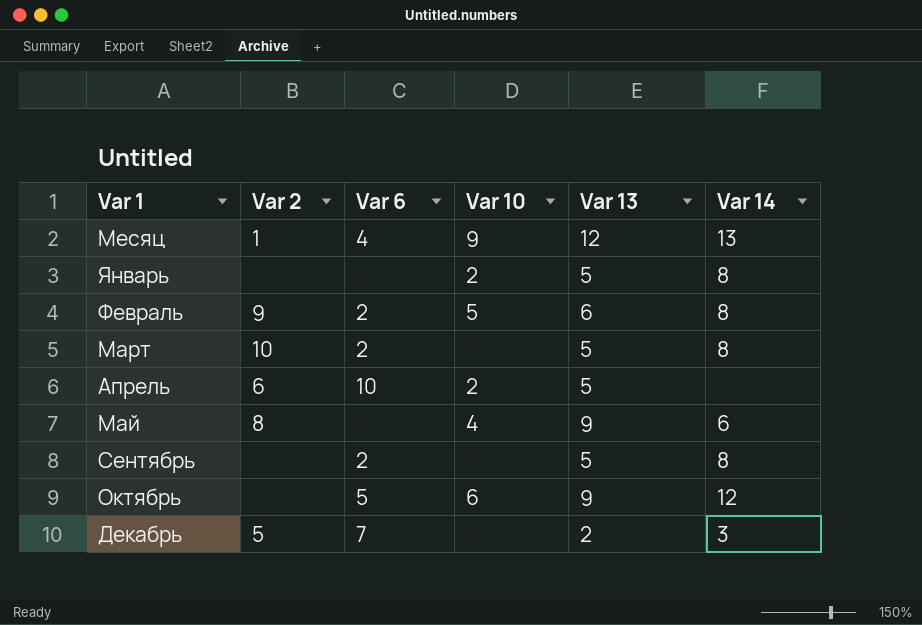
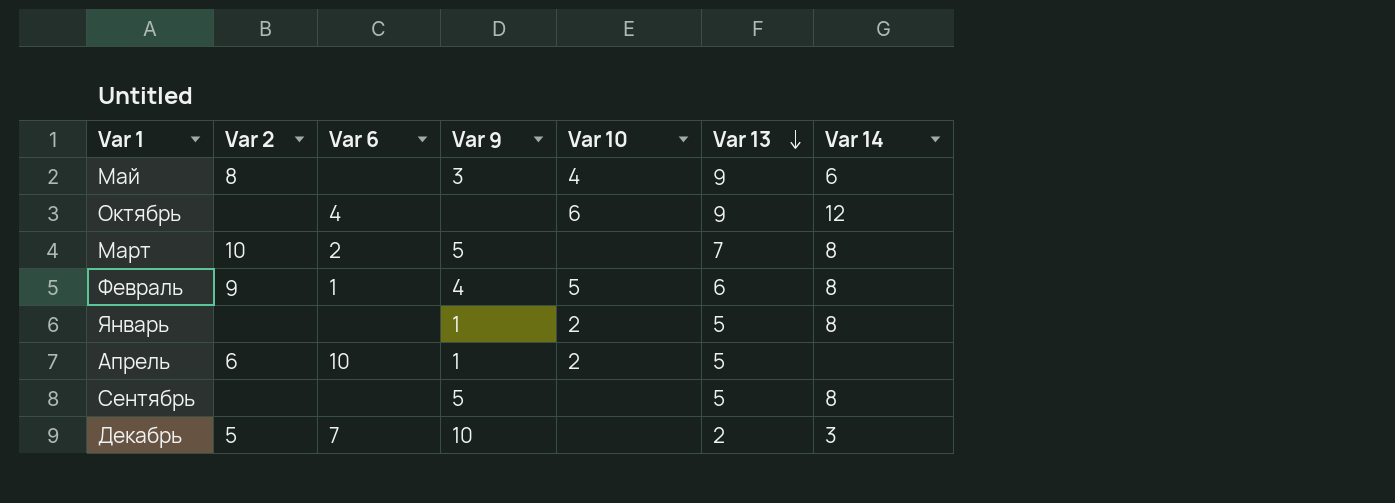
row order: none -> Var 13 descending
column Var 9 | position: none -> 4
row Месяц: 1 | 4 | 9 | 12 | 13 -> none
Октябрь | Var 6: 5 -> 4
Март | Var 13: 5 -> 7
Февраль | Var 6: 2 -> 1
Сентябрь | Var 6: 2 -> none

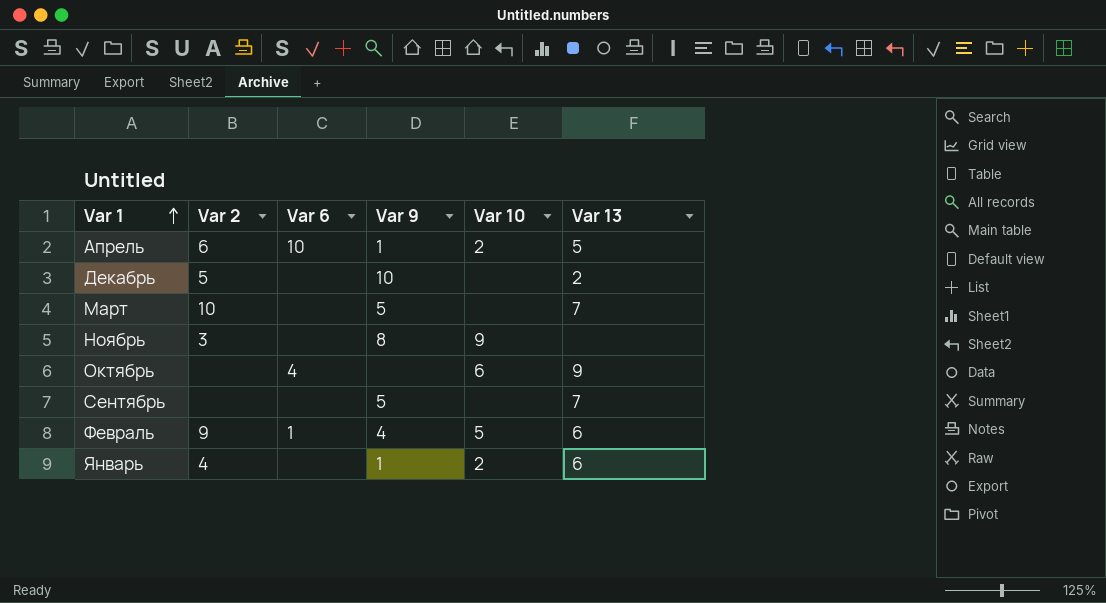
row order: Var 13 descending -> Var 1 ascending
column Var 14 | position: 7 -> none
row Май: 8 | none | 3 | 4 | 9 | 6 -> none
Декабрь | Var 6: 7 -> none
Март | Var 6: 2 -> none
row Ноябрь: none -> 3 | none | 8 | 9 | none
Сентябрь | Var 13: 5 -> 7
Январь | Var 2: none -> 4
Январь | Var 13: 5 -> 6

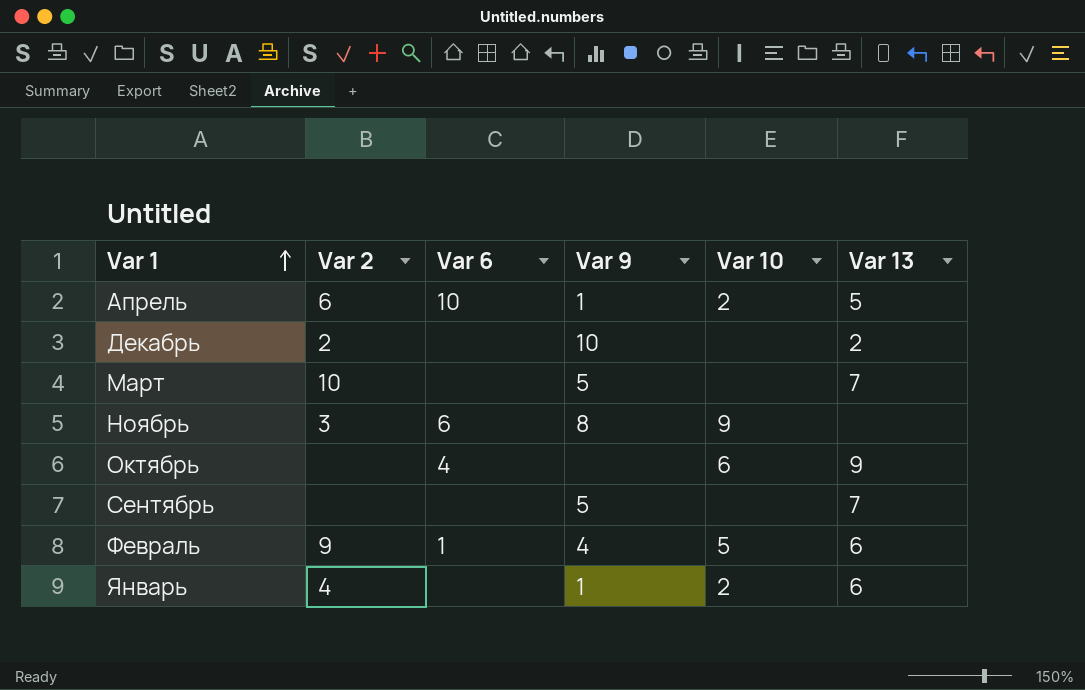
Декабрь | Var 2: 5 -> 2
Ноябрь | Var 6: none -> 6

